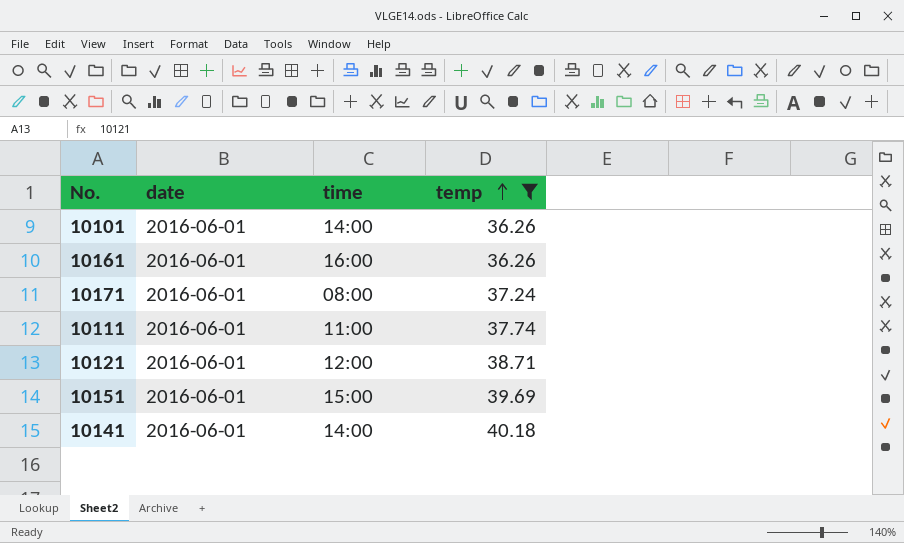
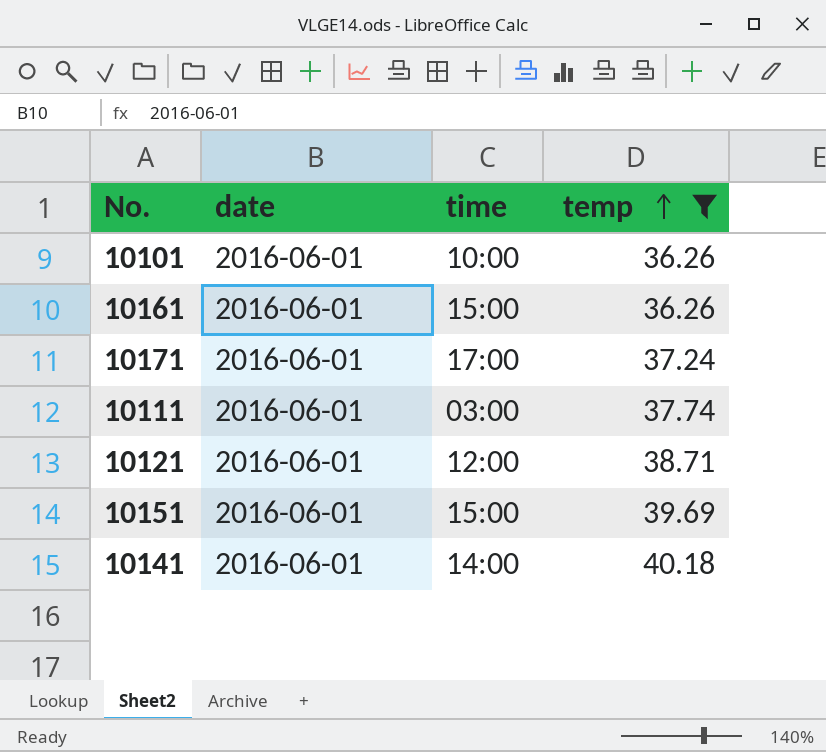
10101 | time: 14:00 -> 10:00
10161 | time: 16:00 -> 15:00
10171 | time: 08:00 -> 17:00
10111 | time: 11:00 -> 03:00

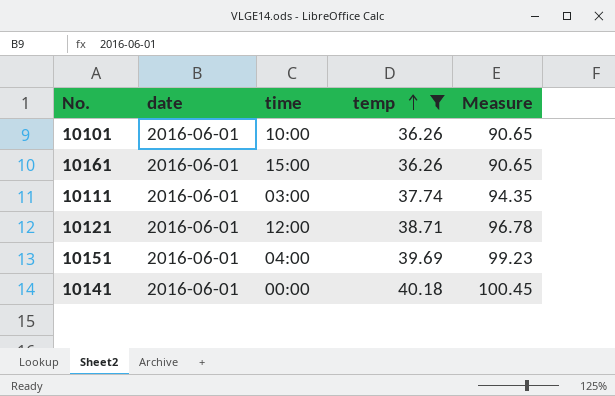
column Measure | formula: none -> [temp] * 2.5
row 10171: 2016-06-01 | 17:00 | 37.24 -> none
10151 | time: 15:00 -> 04:00
10141 | time: 14:00 -> 00:00

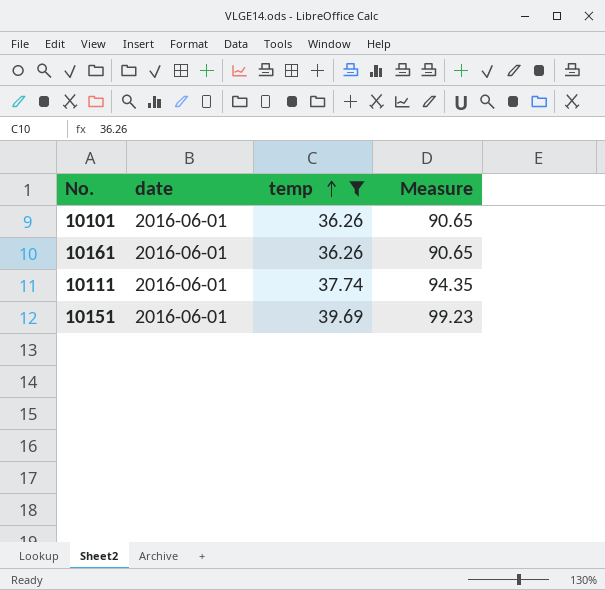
column time | position: 3 -> none
row 10121: 2016-06-01 | 12:00 | 38.71 | 96.78 -> none
row 10141: 2016-06-01 | 00:00 | 40.18 | 100.45 -> none

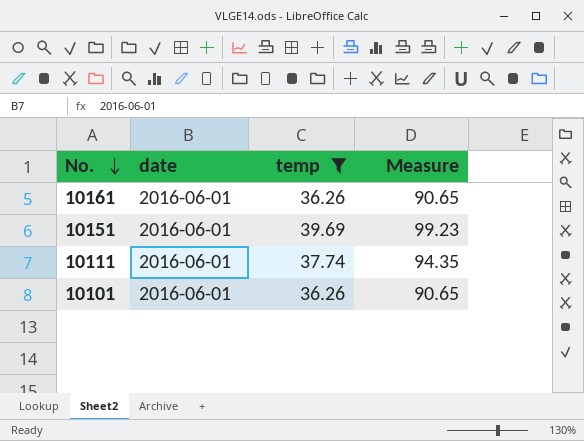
row order: temp ascending -> No. descending

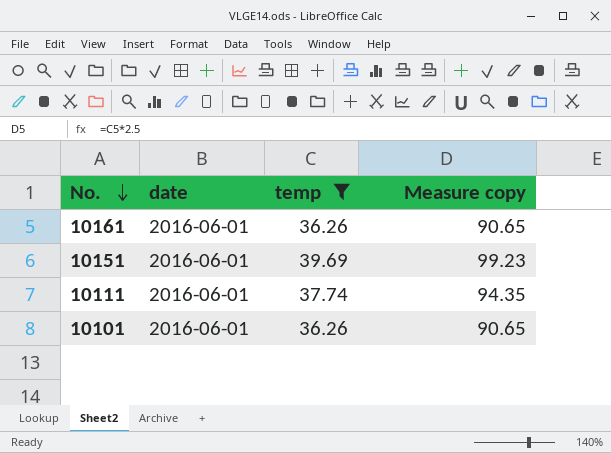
column name: Measure -> Measure copy

